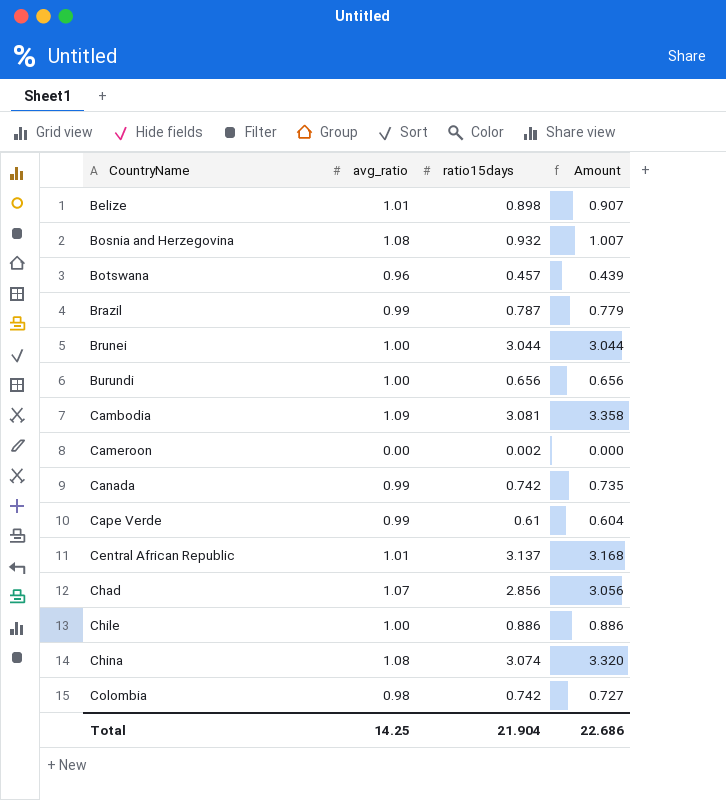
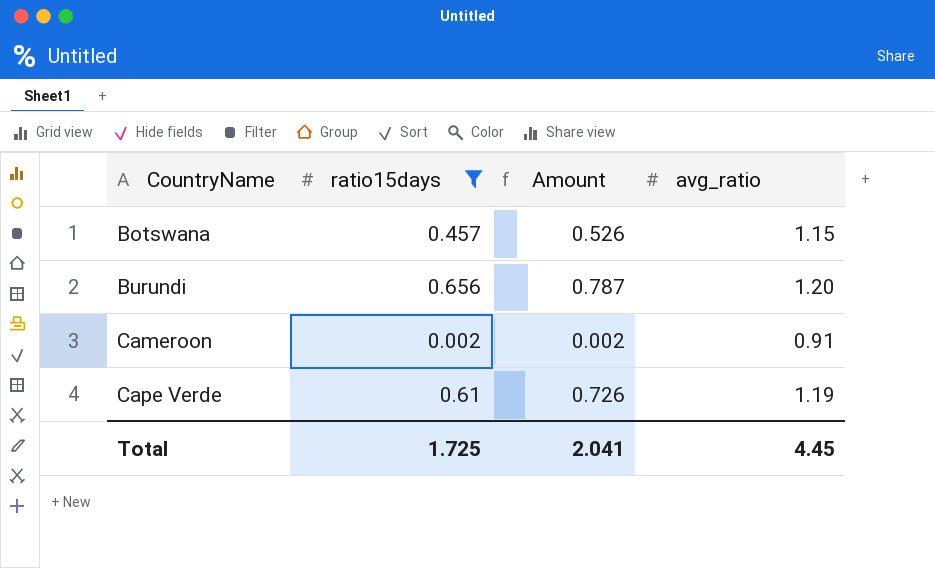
filter: none -> ratio15days <= 0.656
column avg_ratio | position: 2 -> 4
Botswana | Amount: 0.439 -> 0.526
Botswana | avg_ratio: 0.96 -> 1.15
Burundi | Amount: 0.656 -> 0.787
Burundi | avg_ratio: 1.00 -> 1.20
Cameroon | Amount: 0.000 -> 0.002
Cameroon | avg_ratio: 0.00 -> 0.91
Cape Verde | Amount: 0.604 -> 0.726
Cape Verde | avg_ratio: 0.99 -> 1.19
Total | ratio15days: 21.904 -> 1.725
Total | Amount: 22.686 -> 2.041
Total | avg_ratio: 14.25 -> 4.45

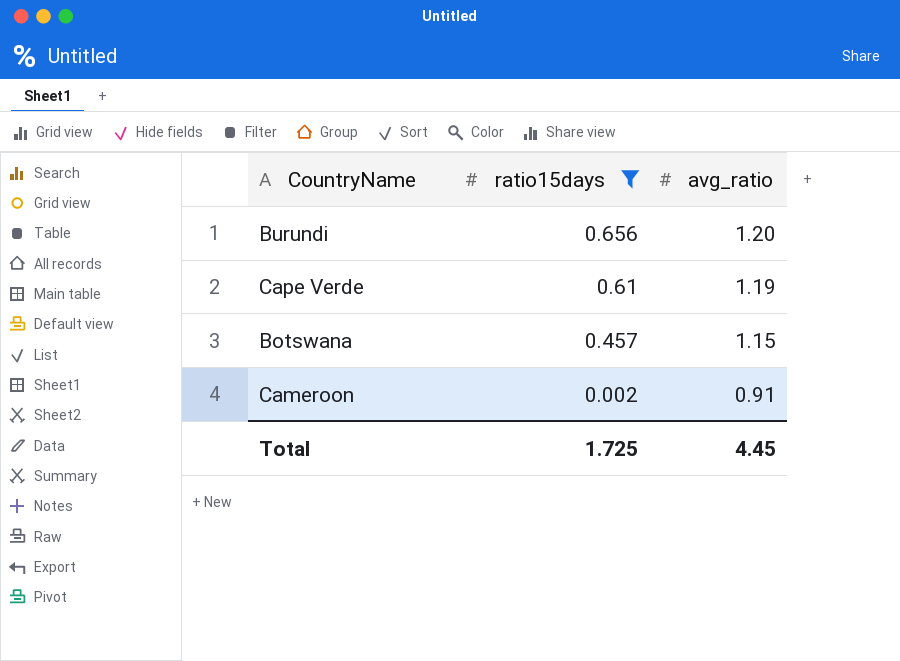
row order: CountryName ascending -> ratio15days descending
column Amount | formula: [ratio15days] * [avg_ratio] -> none

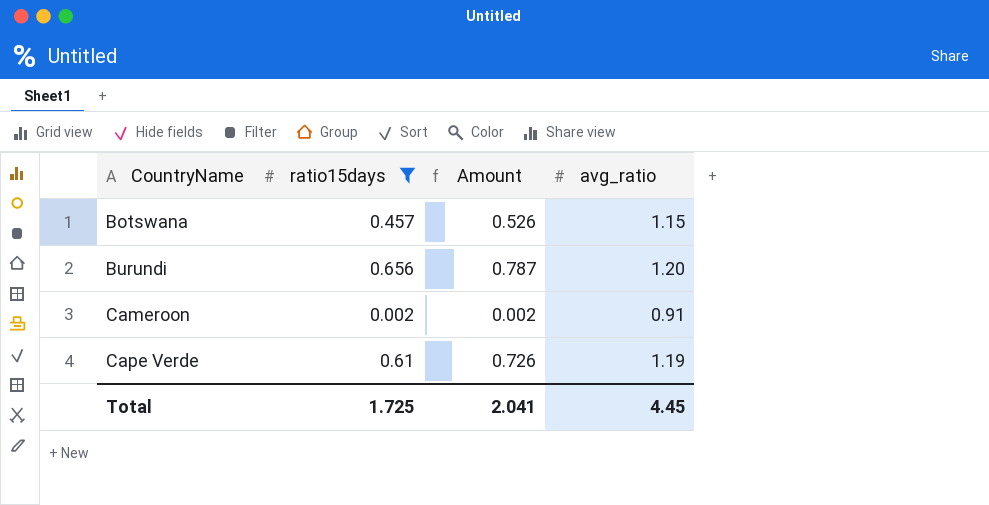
row order: ratio15days descending -> CountryName ascending
column Amount | formula: none -> [ratio15days] * [avg_ratio]

